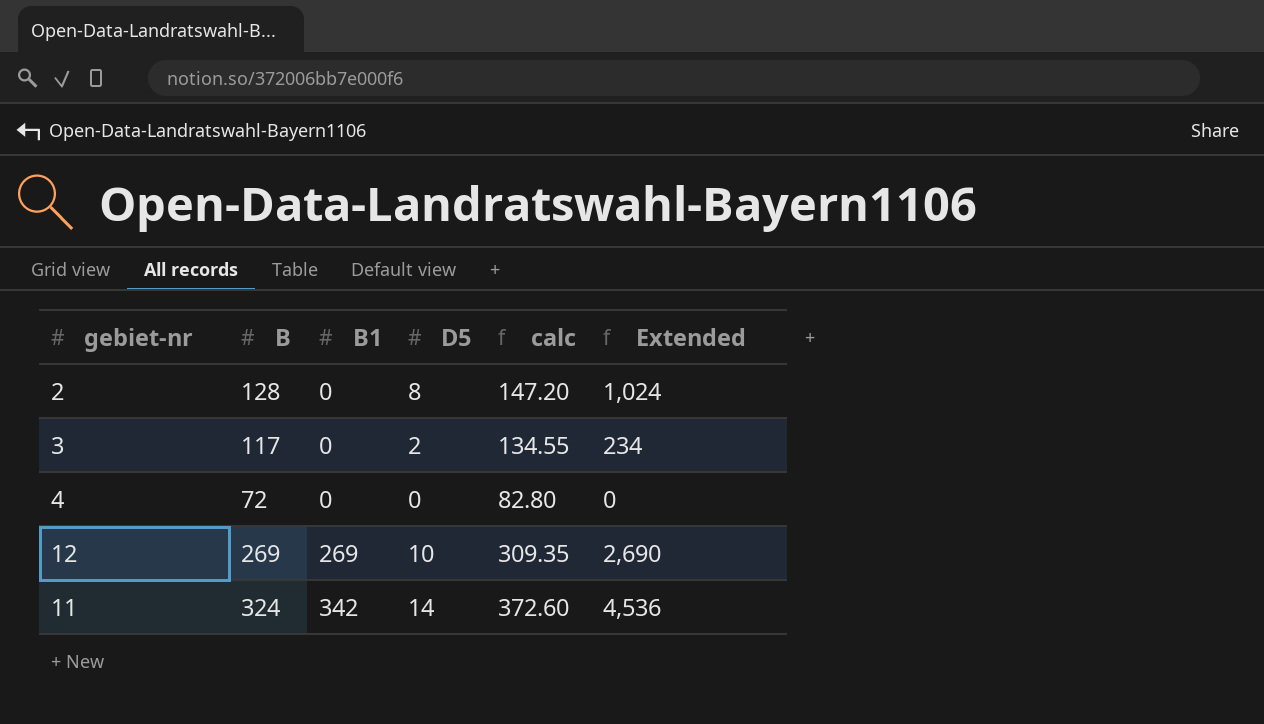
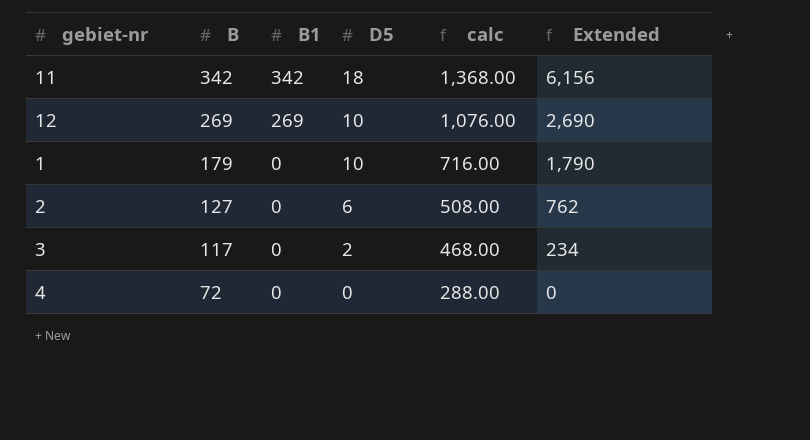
row order: B1 ascending -> B descending
column calc | formula: [B] * 1.15 -> [B] * 4
11 | B: 324 -> 342
11 | D5: 14 -> 18
11 | Extended: 4,536 -> 6,156
row 1: none -> 179 | 0 | 10 | 716.00 | 1,790
2 | B: 128 -> 127
2 | D5: 8 -> 6
2 | Extended: 1,024 -> 762

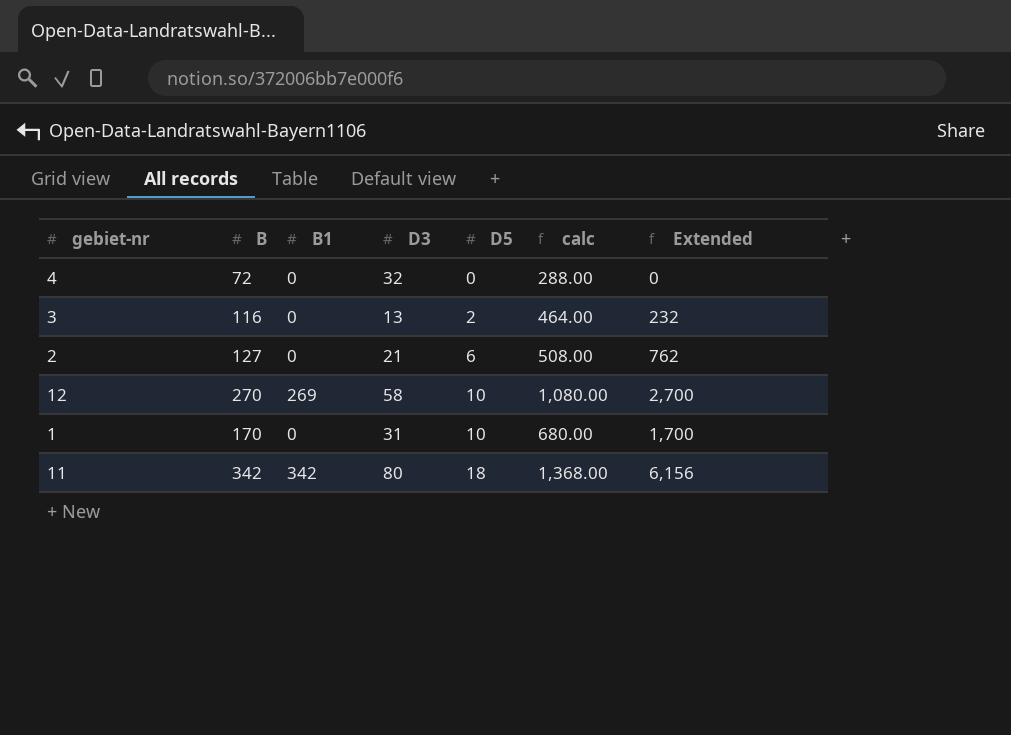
row order: B descending -> D5 ascending
column D3 | position: none -> 4
3 | B: 117 -> 116
3 | calc: 468.00 -> 464.00
3 | Extended: 234 -> 232
12 | B: 269 -> 270
12 | calc: 1,076.00 -> 1,080.00
12 | Extended: 2,690 -> 2,700
1 | B: 179 -> 170
1 | calc: 716.00 -> 680.00
1 | Extended: 1,790 -> 1,700

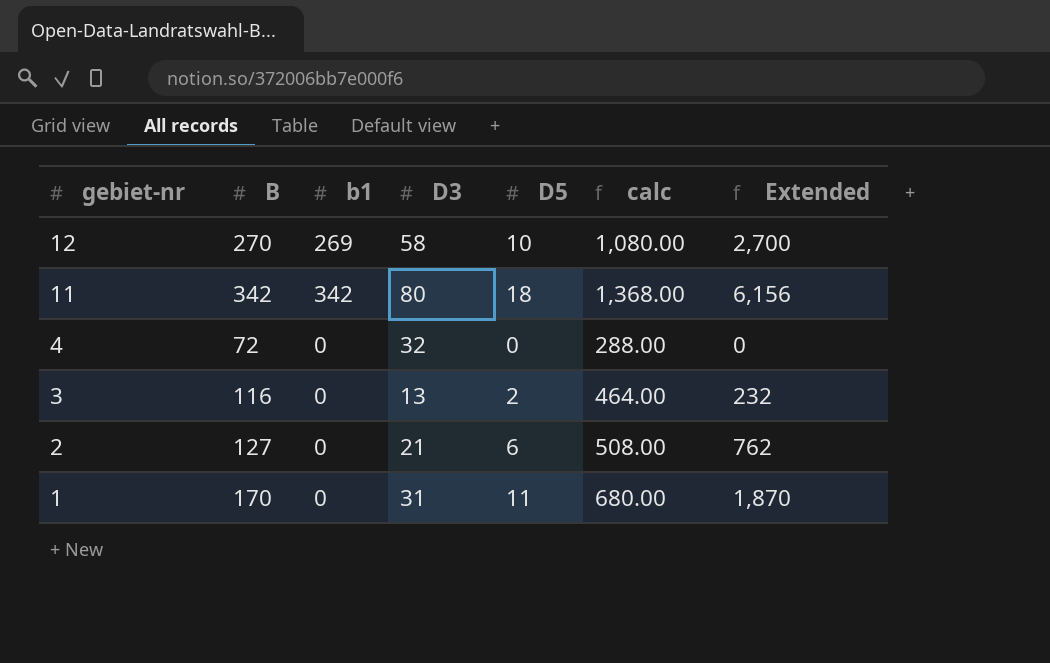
row order: D5 ascending -> gebiet-nr descending
column name: B1 -> b1
1 | D5: 10 -> 11
1 | Extended: 1,700 -> 1,870

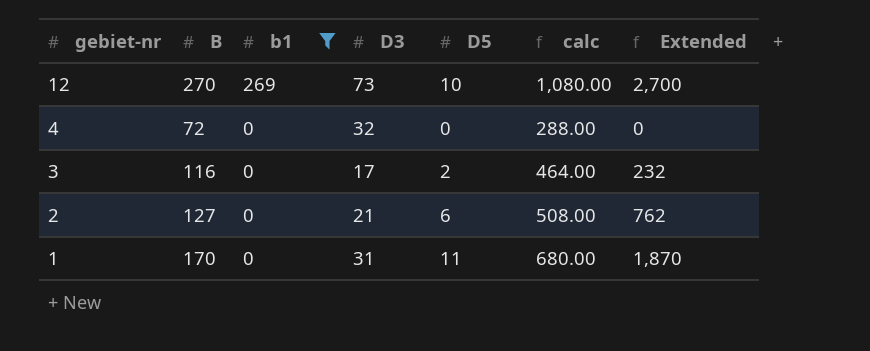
filter: none -> b1 != 342
12 | D3: 58 -> 73
3 | D3: 13 -> 17

